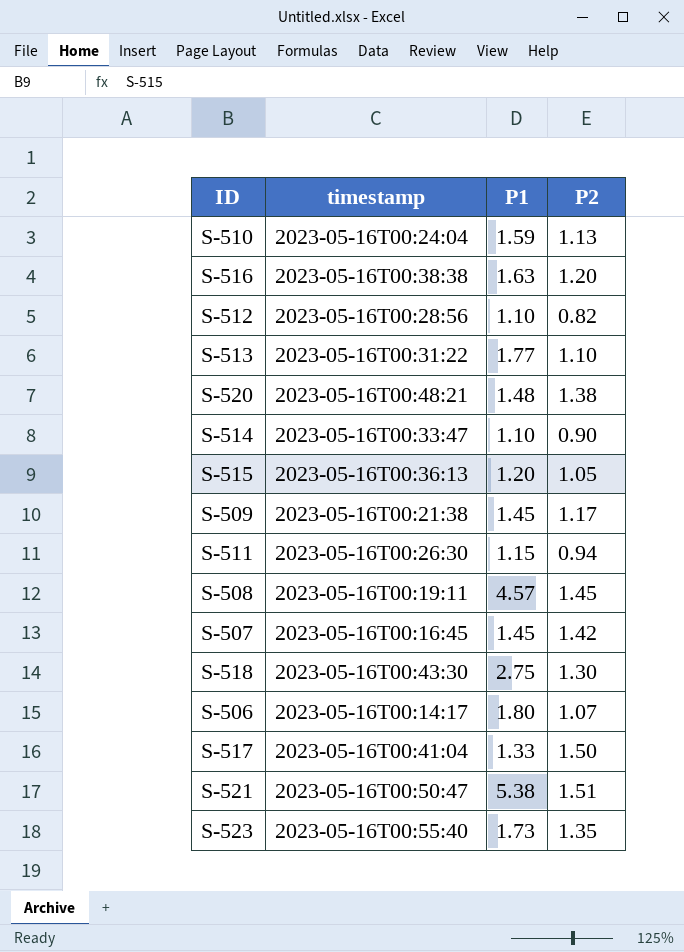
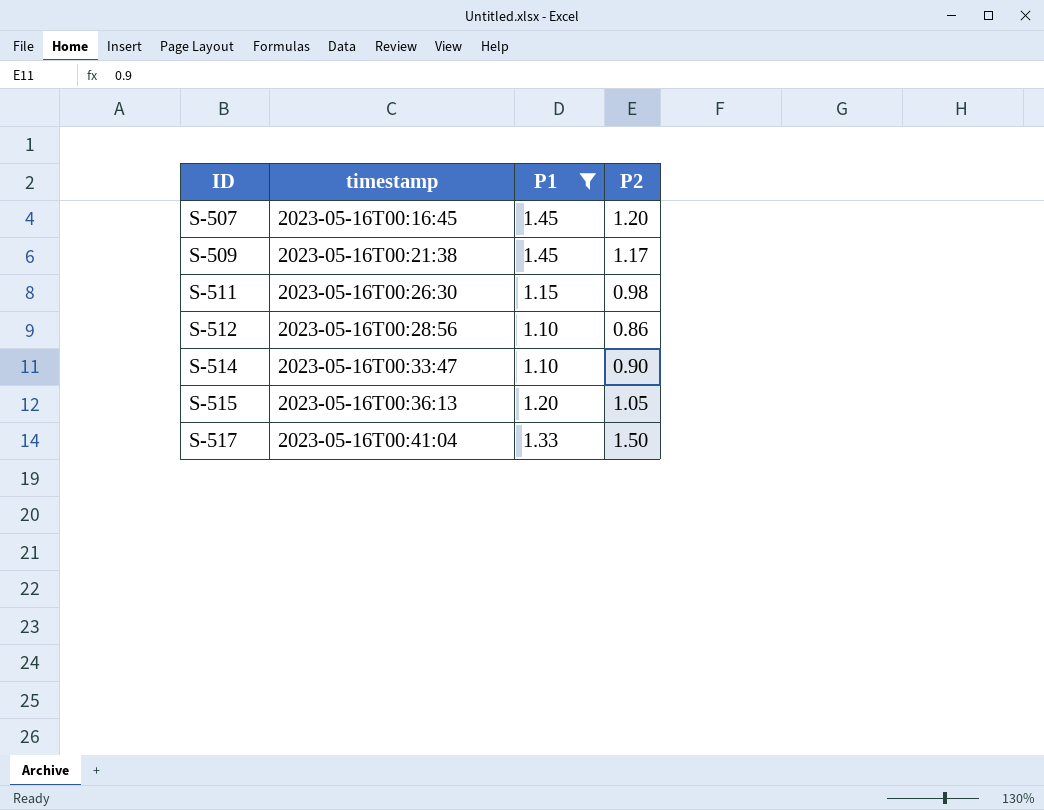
filter: none -> P1 <= 1.45
row order: none -> ID ascending
S-507 | P2: 1.42 -> 1.20
S-511 | P2: 0.94 -> 0.98
S-512 | P2: 0.82 -> 0.86

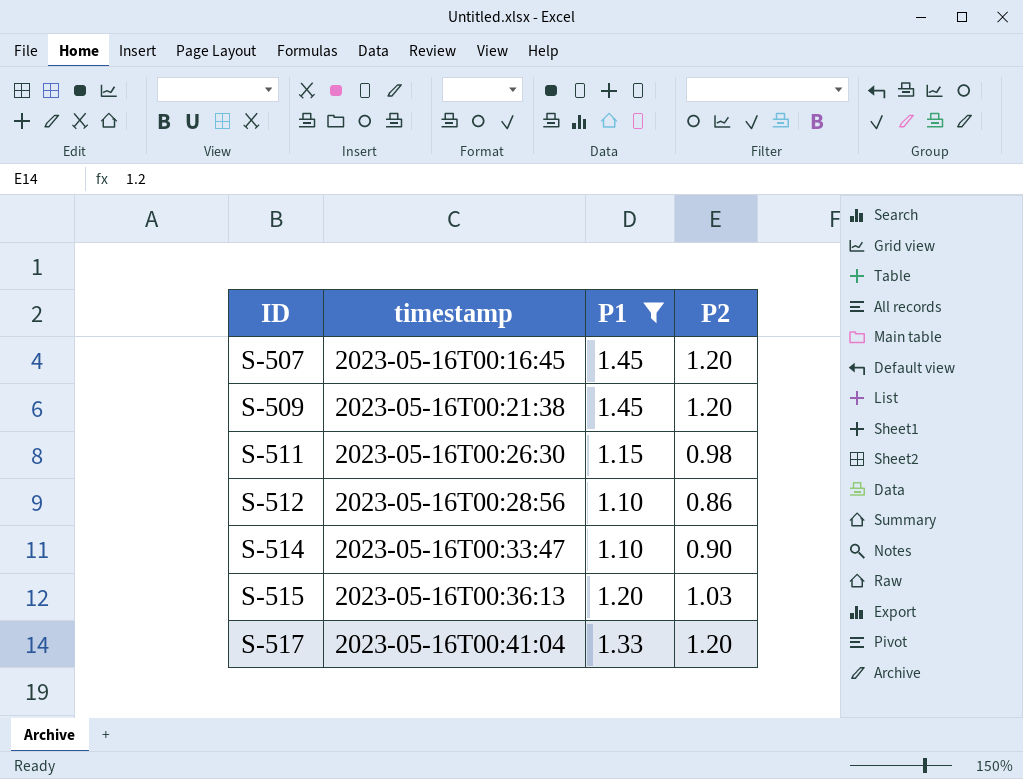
S-509 | P2: 1.17 -> 1.20
S-515 | P2: 1.05 -> 1.03
S-517 | P2: 1.50 -> 1.20

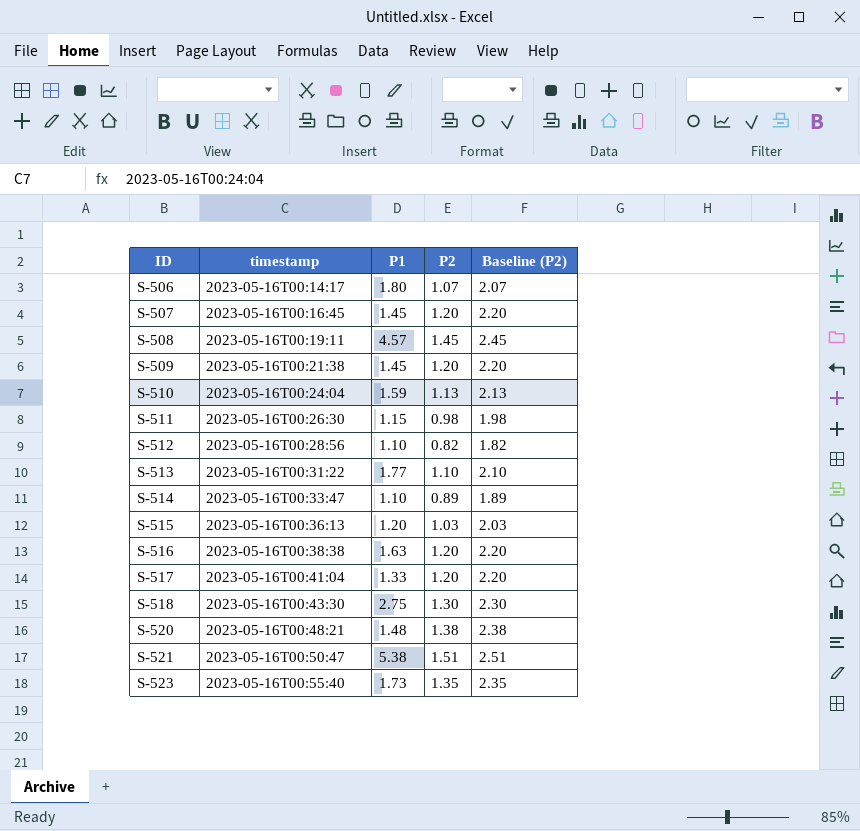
filter: P1 <= 1.45 -> none
column Baseline (P2) | formula: none -> [P2] + 1
S-512 | P2: 0.86 -> 0.82
S-514 | P2: 0.90 -> 0.89

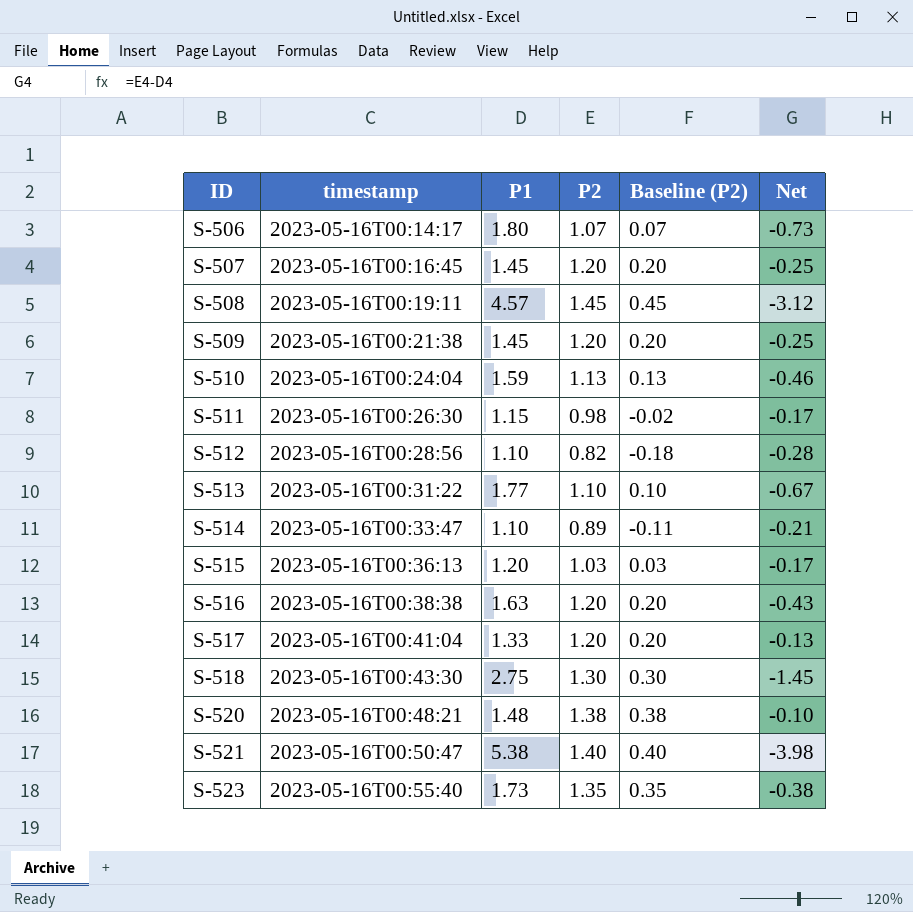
column Baseline (P2) | formula: [P2] + 1 -> [P2] - 1
column Net | formula: none -> [P2] - [P1]
S-521 | P2: 1.51 -> 1.40

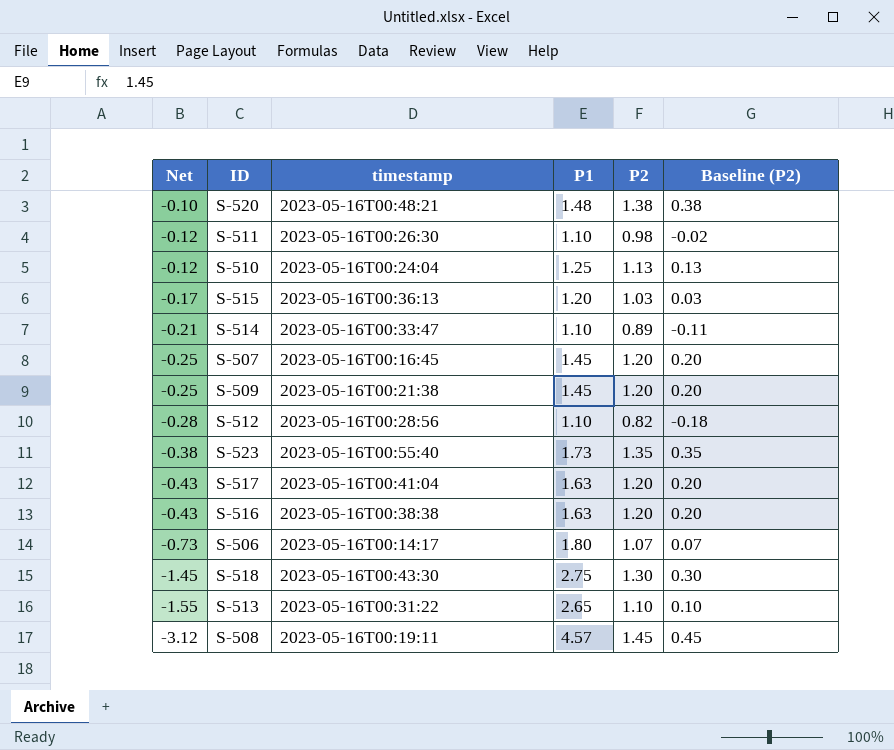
row order: ID ascending -> Net descending
column Net | position: 6 -> 1
row S-521: 2023-05-16T00:50:47 | 5.38 | 1.40 | 0.40 | -3.98 -> none
S-511 | Net: -0.17 -> -0.12
S-511 | P1: 1.15 -> 1.10
S-510 | Net: -0.46 -> -0.12
S-510 | P1: 1.59 -> 1.25
S-517 | Net: -0.13 -> -0.43
S-517 | P1: 1.33 -> 1.63
S-513 | Net: -0.67 -> -1.55
S-513 | P1: 1.77 -> 2.65

